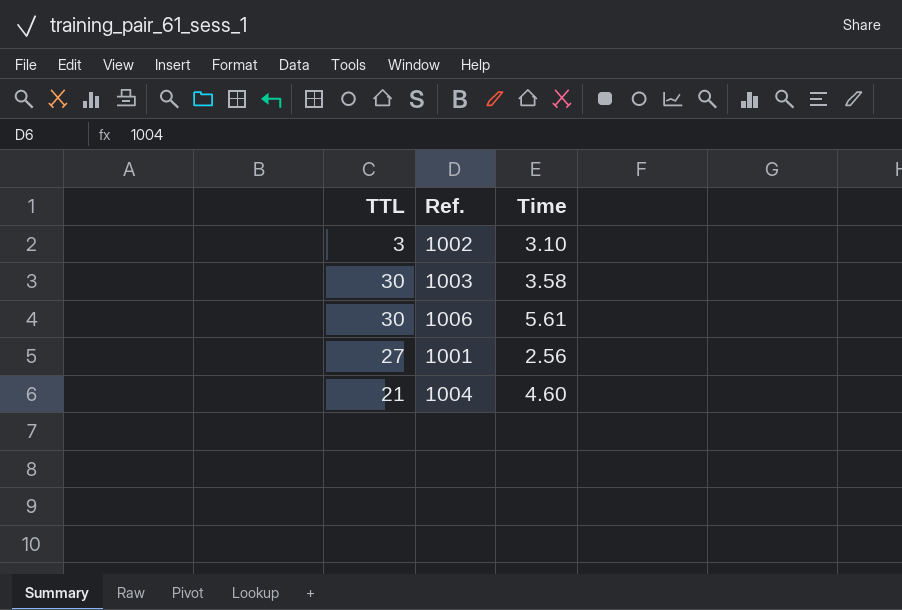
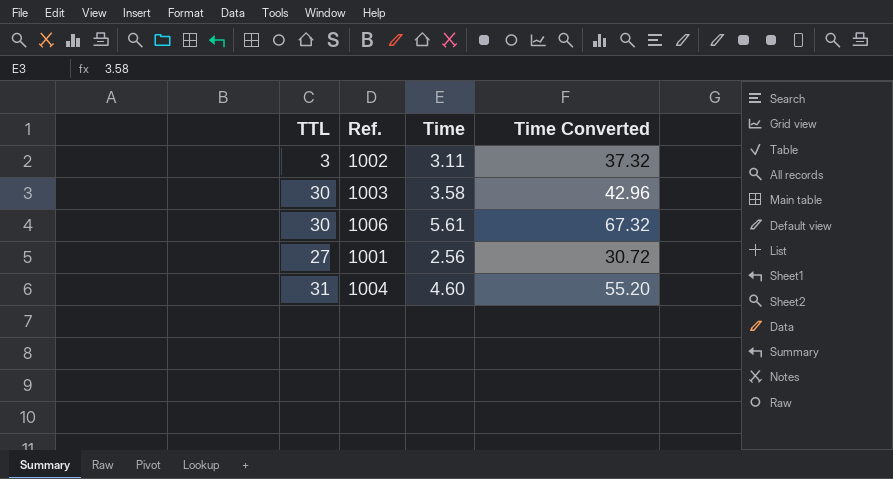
column Time Converted | formula: none -> [Time] * 12
1002 | Time: 3.10 -> 3.11
1004 | TTL: 21 -> 31

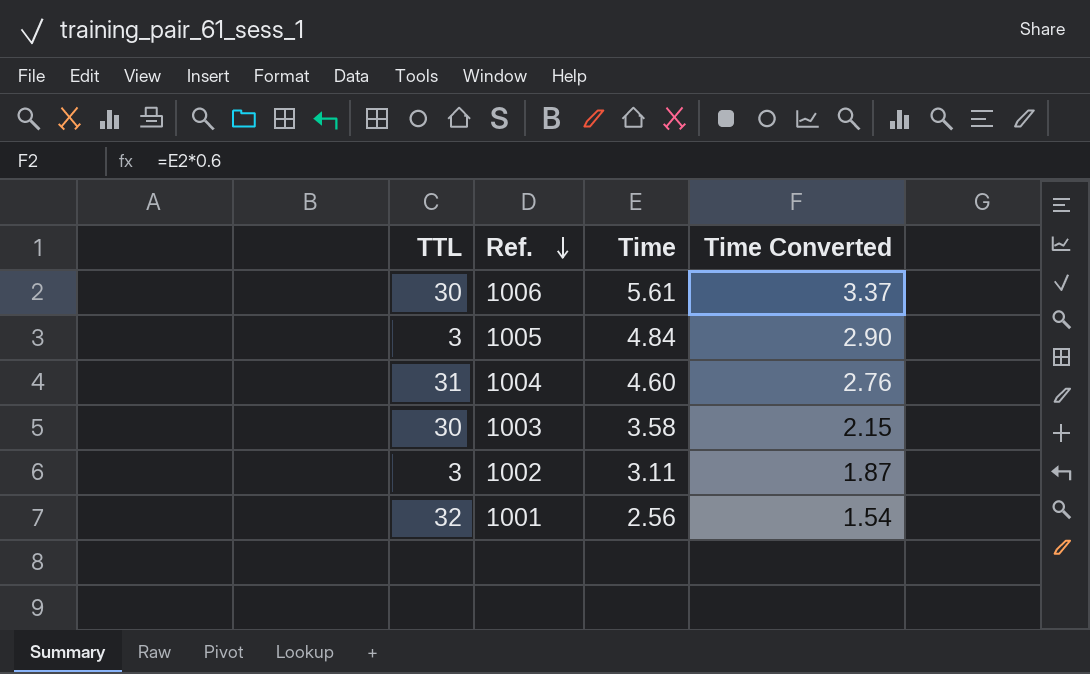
row order: none -> Ref. descending
column Time Converted | formula: [Time] * 12 -> [Time] * 0.6
row 1005: none -> 3 | 4.84 | 2.90
1001 | TTL: 27 -> 32

